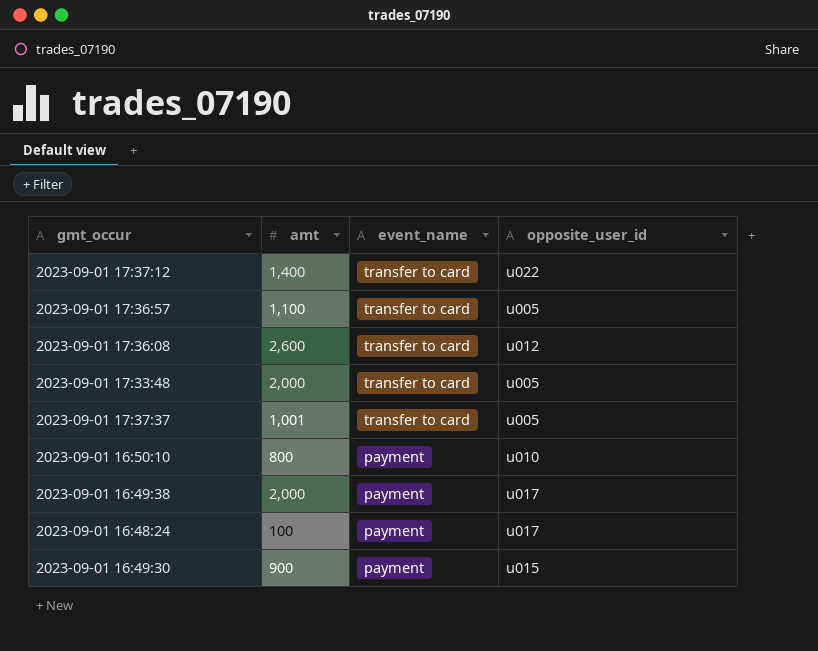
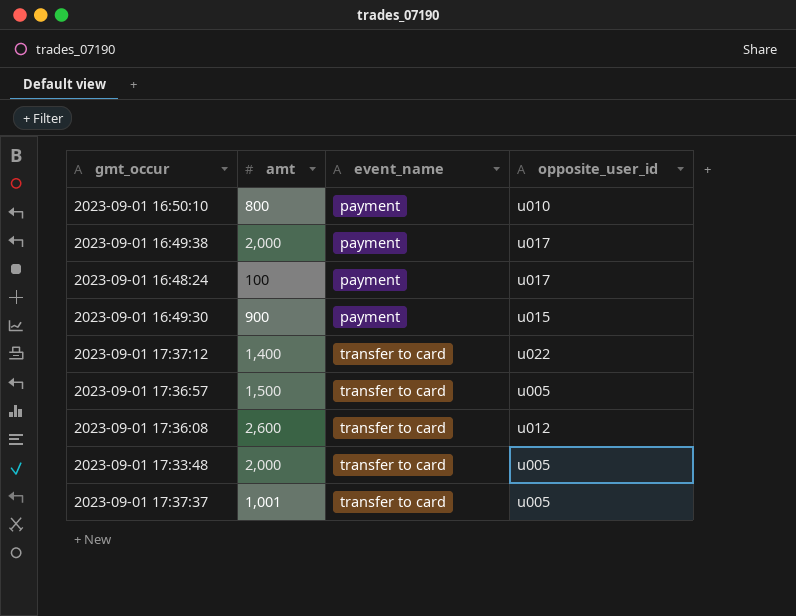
row order: event_name descending -> event_name ascending
2023-09-01 17:36:57 | amt: 1,100 -> 1,500

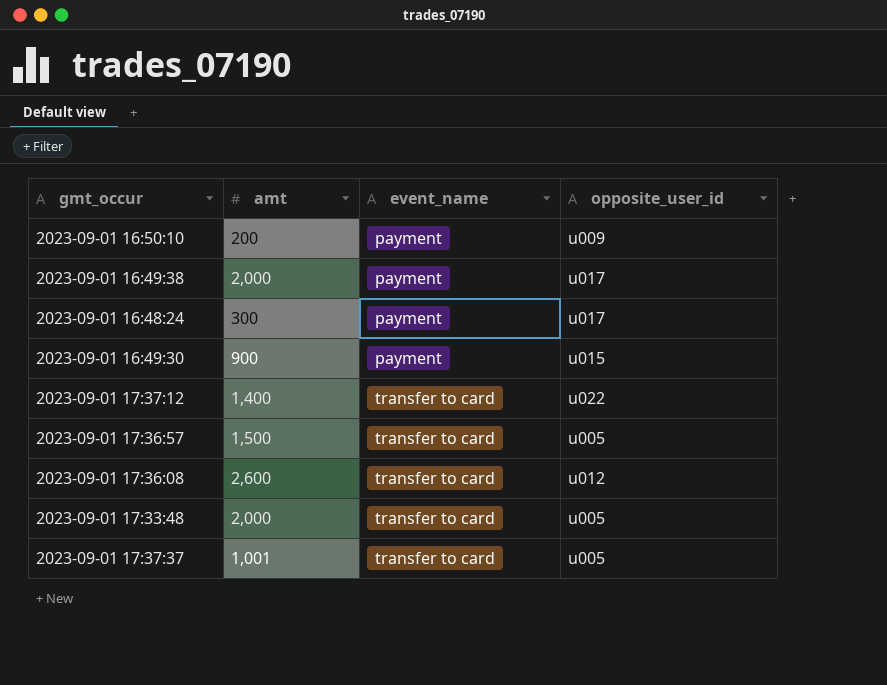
2023-09-01 16:50:10 | amt: 800 -> 200
2023-09-01 16:50:10 | opposite_user_id: u010 -> u009
2023-09-01 16:48:24 | amt: 100 -> 300

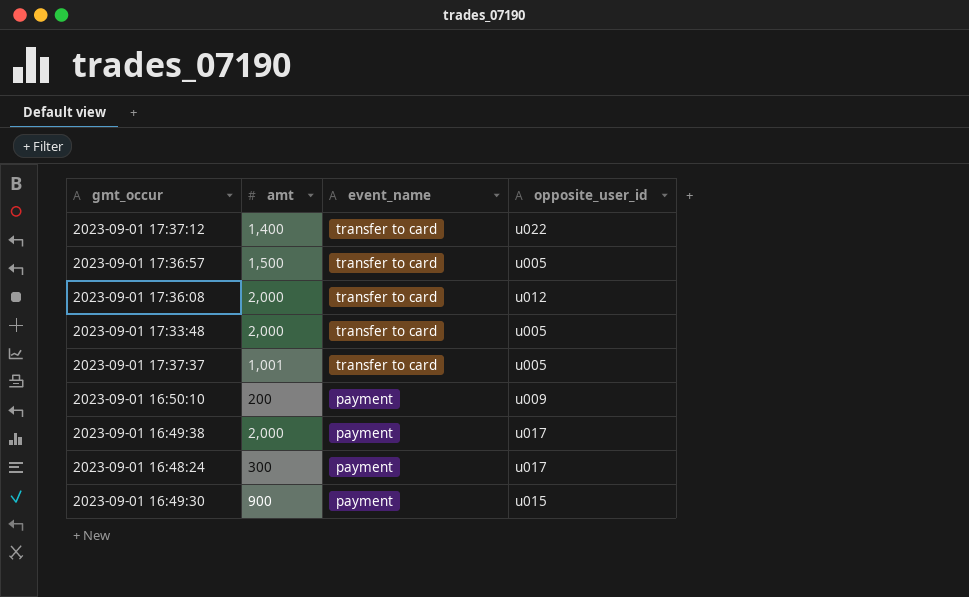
row order: event_name ascending -> event_name descending
2023-09-01 17:36:08 | amt: 2,600 -> 2,000

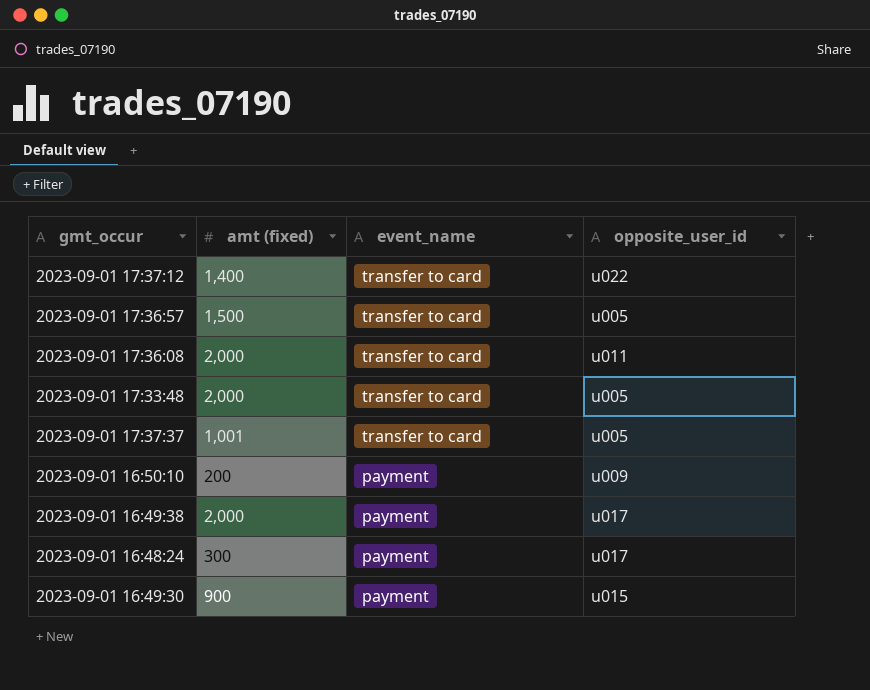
column name: amt -> amt (fixed)
2023-09-01 17:36:08 | opposite_user_id: u012 -> u011

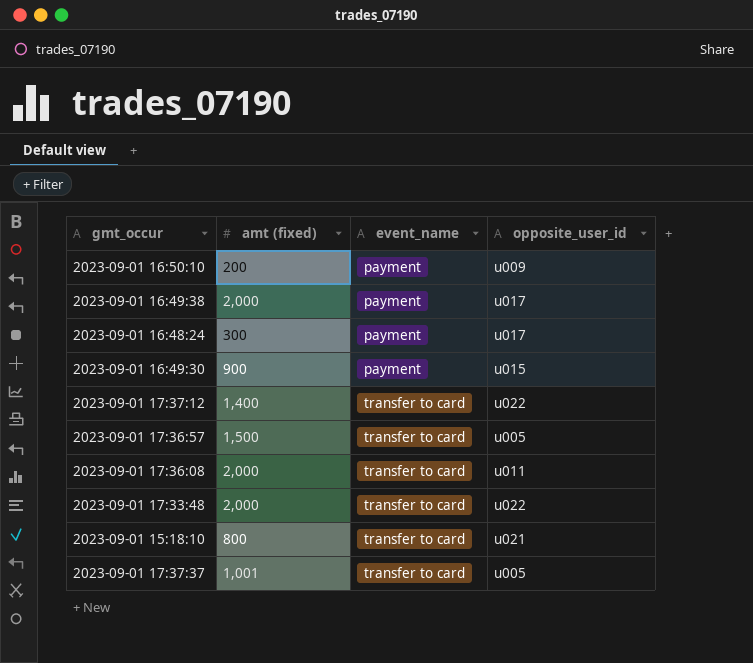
row order: event_name descending -> event_name ascending
2023-09-01 17:33:48 | opposite_user_id: u005 -> u022
row 2023-09-01 15:18:10: none -> 800 | transfer to card | u021

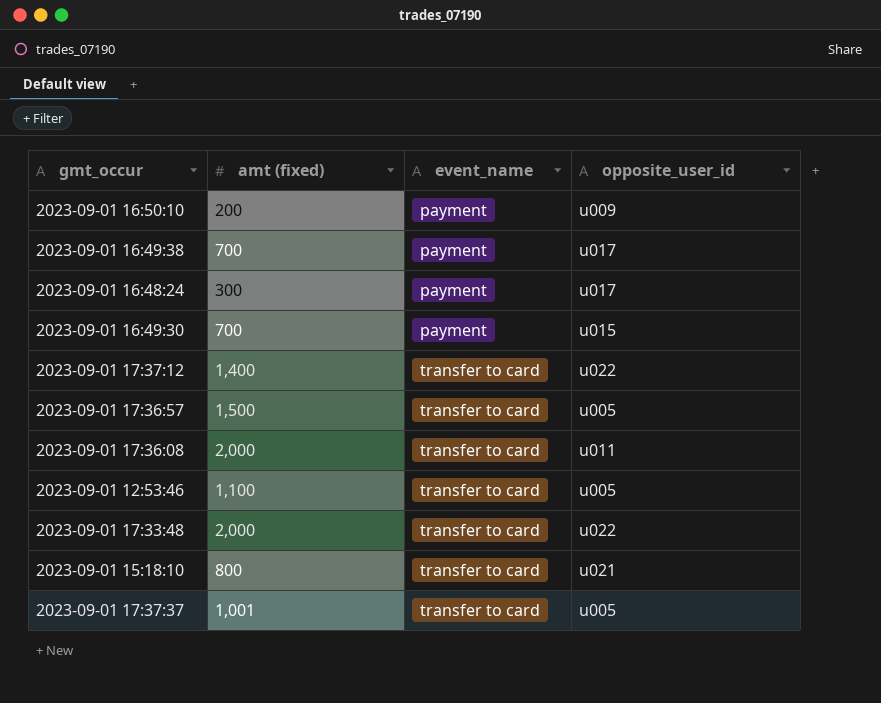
2023-09-01 16:49:38 | amt (fixed): 2,000 -> 700
2023-09-01 16:49:30 | amt (fixed): 900 -> 700
row 2023-09-01 12:53:46: none -> 1,100 | transfer to card | u005

